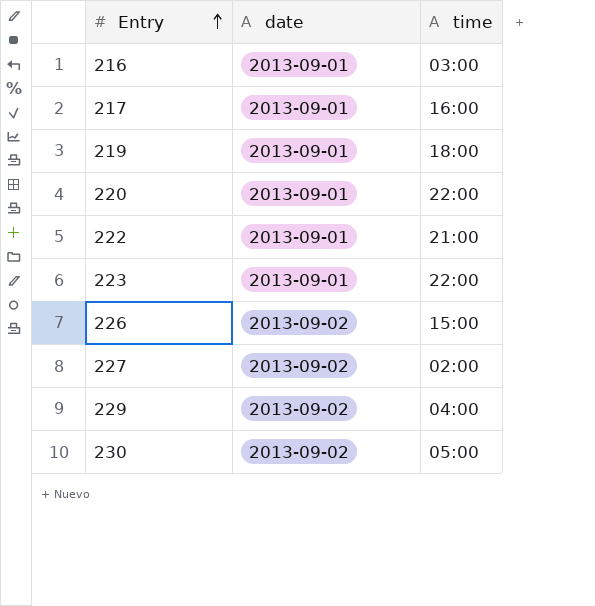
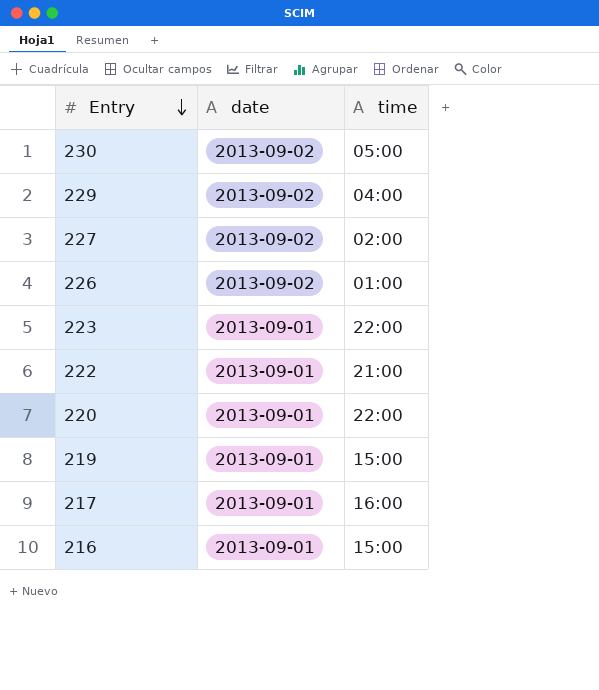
row order: Entry ascending -> Entry descending
226 | time: 15:00 -> 01:00
219 | time: 18:00 -> 15:00
216 | time: 03:00 -> 15:00

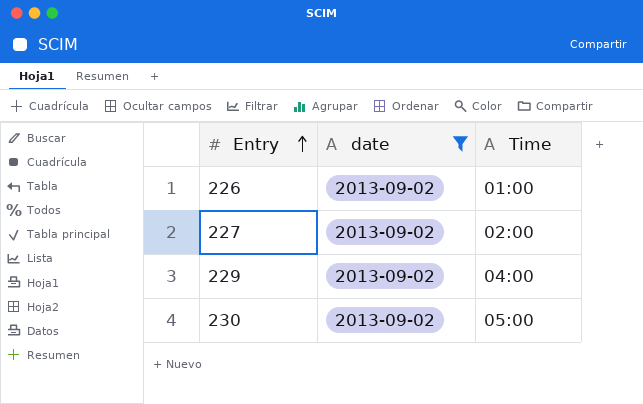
filter: none -> date = 2013-09-02
row order: Entry descending -> Entry ascending
column name: time -> Time

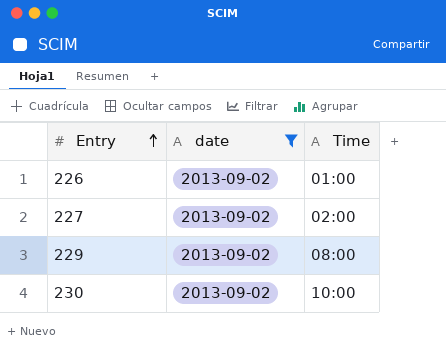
229 | Time: 04:00 -> 08:00
230 | Time: 05:00 -> 10:00

